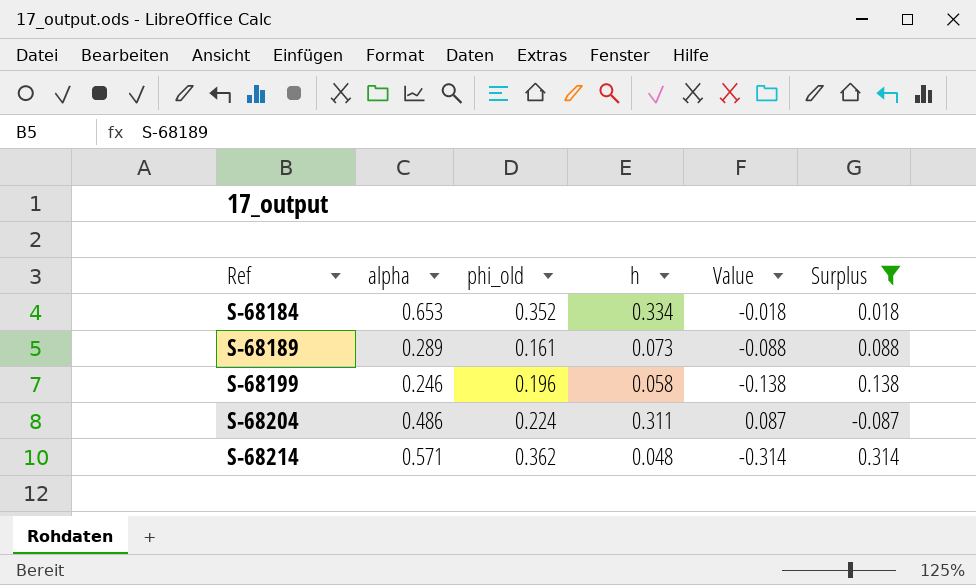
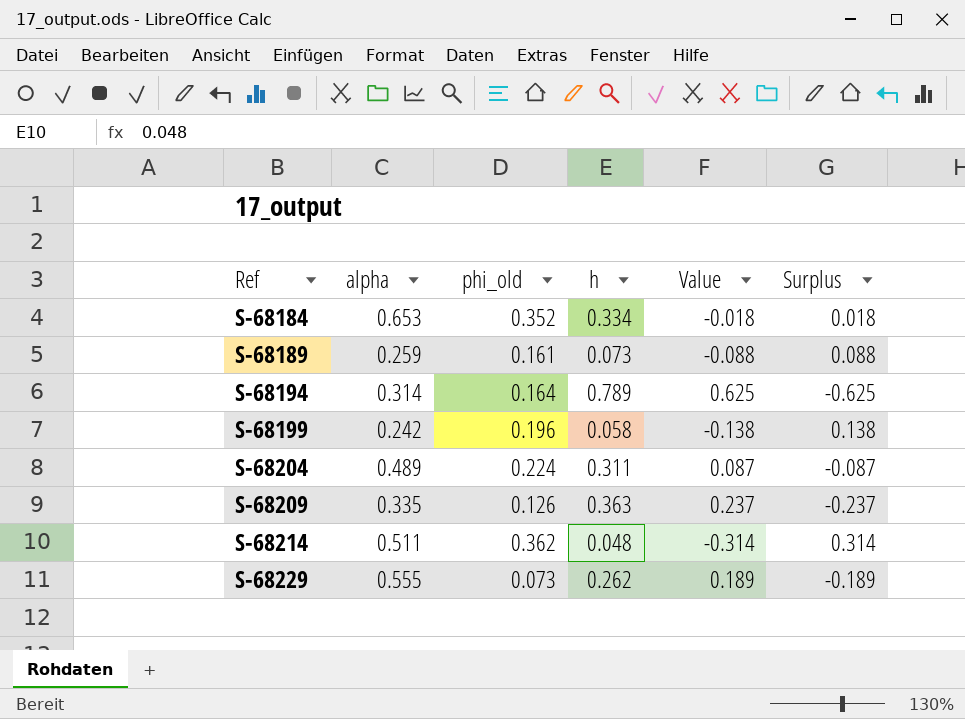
filter: Surplus >= -0.087 -> none
S-68189 | alpha: 0.289 -> 0.259
S-68199 | alpha: 0.246 -> 0.242
S-68204 | alpha: 0.486 -> 0.489
S-68214 | alpha: 0.571 -> 0.511

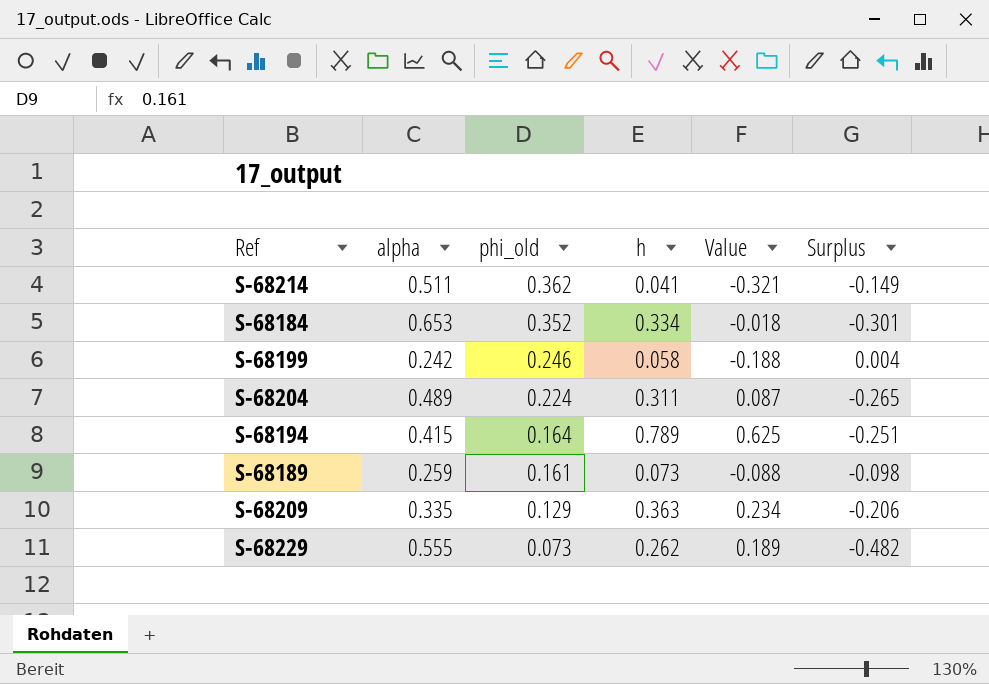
row order: Ref ascending -> phi_old descending
column Surplus | formula: [phi_old] - [h] -> [phi_old] - [alpha]
S-68214 | h: 0.048 -> 0.041
S-68214 | Value: -0.314 -> -0.321
S-68199 | phi_old: 0.196 -> 0.246
S-68199 | Value: -0.138 -> -0.188
S-68194 | alpha: 0.314 -> 0.415
S-68209 | phi_old: 0.126 -> 0.129
S-68209 | Value: 0.237 -> 0.234

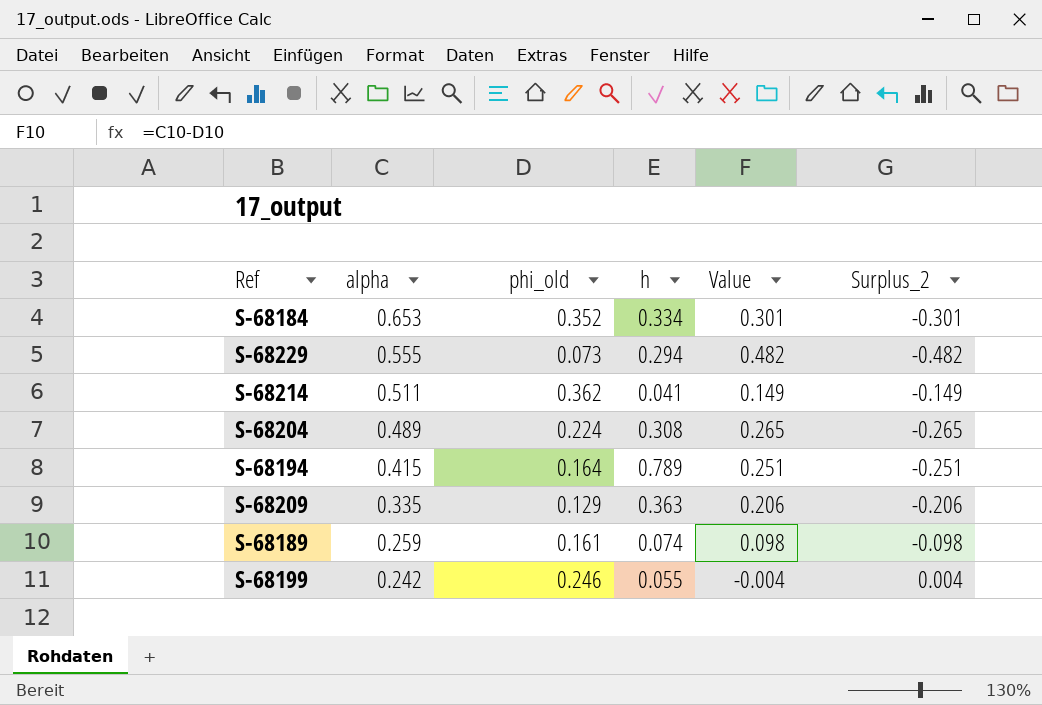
row order: phi_old descending -> alpha descending
column Value | formula: [h] - [phi_old] -> [alpha] - [phi_old]
column name: Surplus -> Surplus_2
S-68229 | h: 0.262 -> 0.294
S-68204 | h: 0.311 -> 0.308
S-68189 | h: 0.073 -> 0.074
S-68199 | h: 0.058 -> 0.055

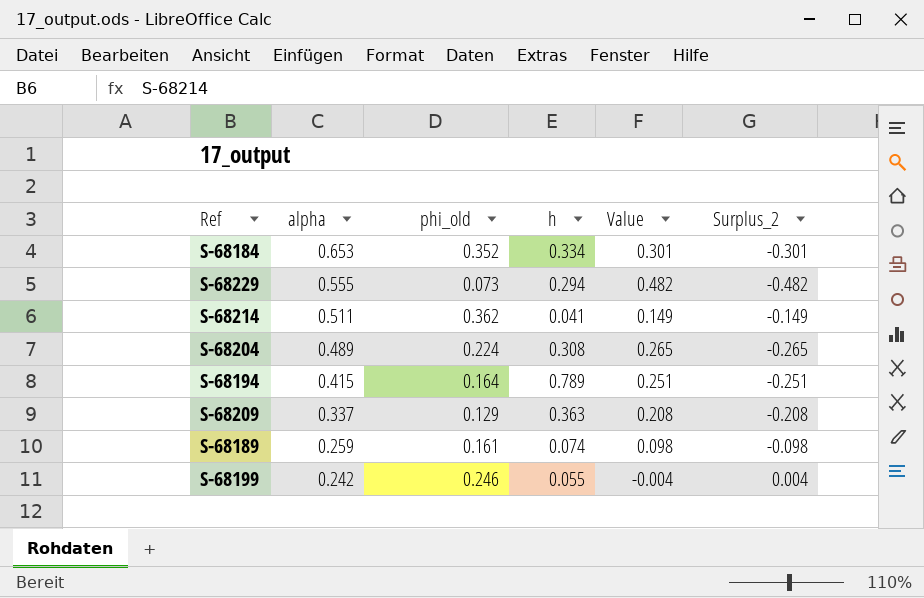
S-68209 | alpha: 0.335 -> 0.337
S-68209 | Value: 0.206 -> 0.208
S-68209 | Surplus_2: -0.206 -> -0.208

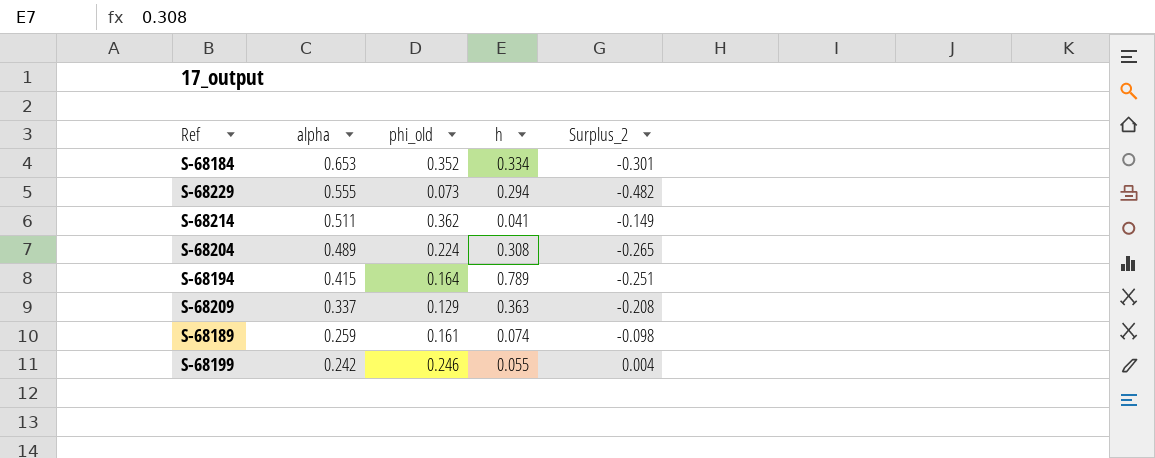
column Value | formula: [alpha] - [phi_old] -> none

